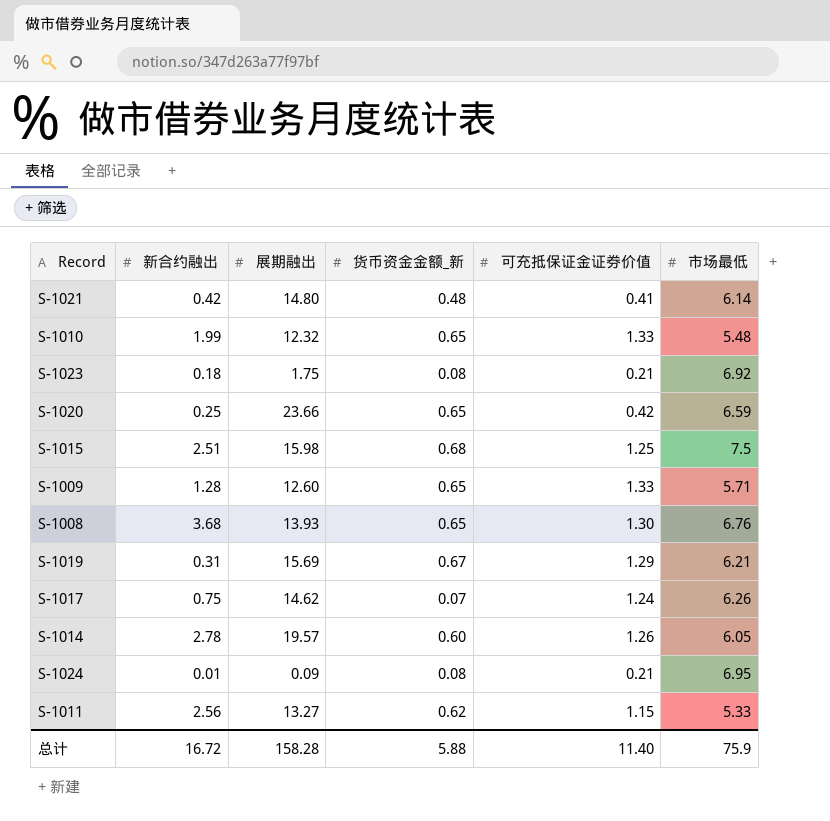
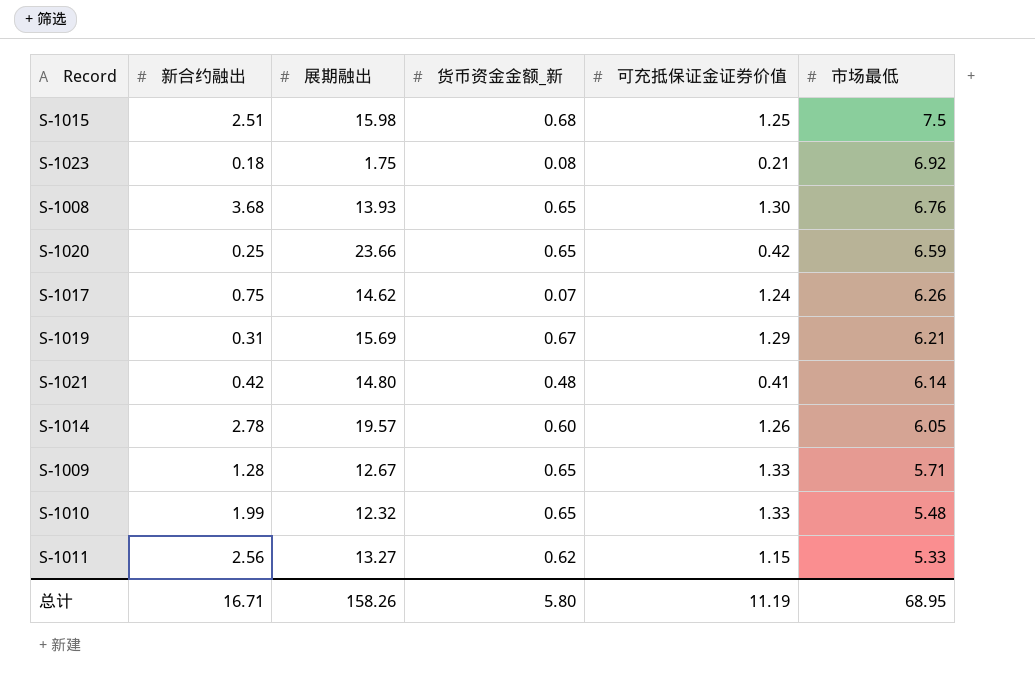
row order: none -> 市场最低 descending
row S-1024: 0.01 | 0.09 | 0.08 | 0.21 | 6.95 -> none
S-1009 | 展期融出: 12.60 -> 12.67
总计 | 新合约融出: 16.72 -> 16.71
总计 | 展期融出: 158.28 -> 158.26
总计 | 货币资金金额_新: 5.88 -> 5.80
总计 | 可充抵保证金证券价值: 11.40 -> 11.19
总计 | 市场最低: 75.9 -> 68.95

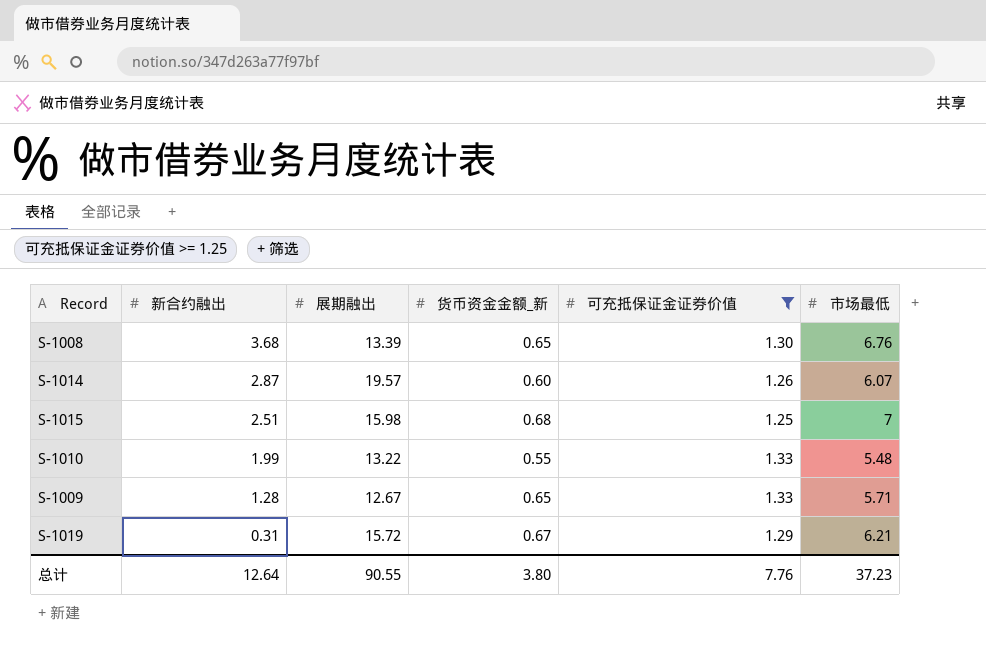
filter: none -> 可充抵保证金证券价值 >= 1.25
row order: 市场最低 descending -> 新合约融出 descending
S-1008 | 展期融出: 13.93 -> 13.39
S-1014 | 新合约融出: 2.78 -> 2.87
S-1014 | 市场最低: 6.05 -> 6.07
S-1015 | 市场最低: 7.5 -> 7
S-1010 | 展期融出: 12.32 -> 13.22
S-1010 | 货币资金金额_新: 0.65 -> 0.55
S-1019 | 展期融出: 15.69 -> 15.72
总计 | 新合约融出: 16.71 -> 12.64
总计 | 展期融出: 158.26 -> 90.55
总计 | 货币资金金额_新: 5.80 -> 3.80
总计 | 可充抵保证金证券价值: 11.19 -> 7.76
总计 | 市场最低: 68.95 -> 37.23

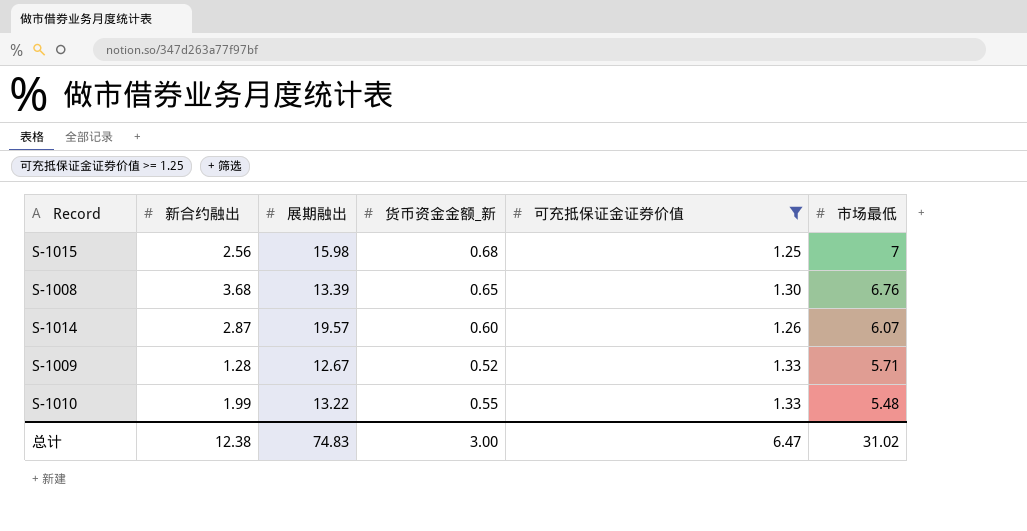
row order: 新合约融出 descending -> 市场最低 descending
row S-1019: 0.31 | 15.72 | 0.67 | 1.29 | 6.21 -> none
S-1015 | 新合约融出: 2.51 -> 2.56
S-1009 | 货币资金金额_新: 0.65 -> 0.52
总计 | 新合约融出: 12.64 -> 12.38
总计 | 展期融出: 90.55 -> 74.83
总计 | 货币资金金额_新: 3.80 -> 3.00
总计 | 可充抵保证金证券价值: 7.76 -> 6.47
总计 | 市场最低: 37.23 -> 31.02

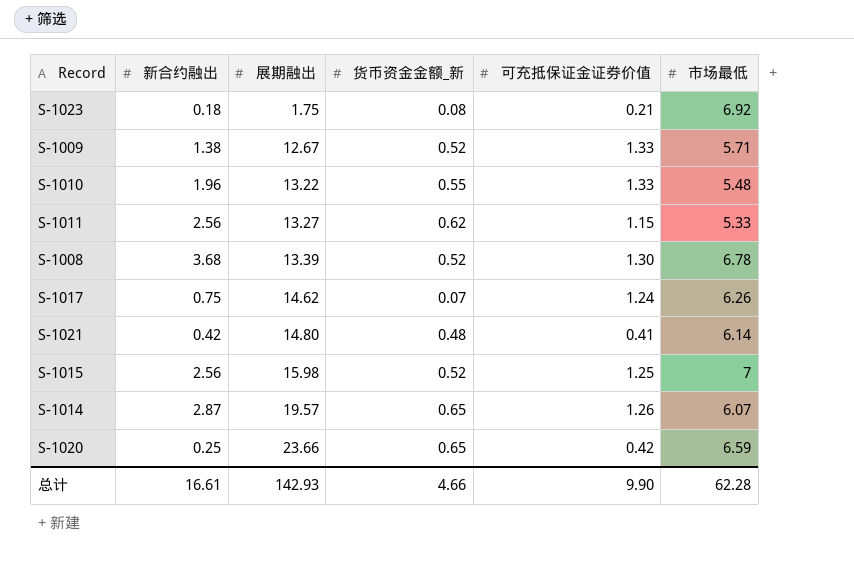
filter: 可充抵保证金证券价值 >= 1.25 -> none
row order: 市场最低 descending -> 展期融出 ascending
S-1009 | 新合约融出: 1.28 -> 1.38
S-1010 | 新合约融出: 1.99 -> 1.96
S-1008 | 货币资金金额_新: 0.65 -> 0.52
S-1008 | 市场最低: 6.76 -> 6.78
S-1015 | 货币资金金额_新: 0.68 -> 0.52
S-1014 | 货币资金金额_新: 0.60 -> 0.65
总计 | 新合约融出: 12.38 -> 16.61
总计 | 展期融出: 74.83 -> 142.93
总计 | 货币资金金额_新: 3.00 -> 4.66
总计 | 可充抵保证金证券价值: 6.47 -> 9.90
总计 | 市场最低: 31.02 -> 62.28

